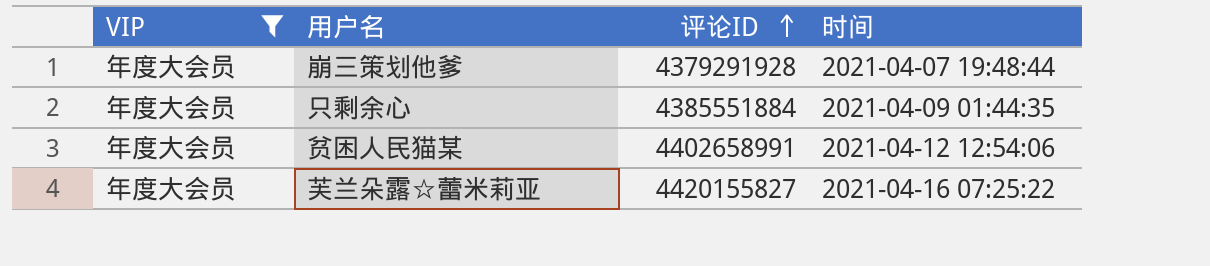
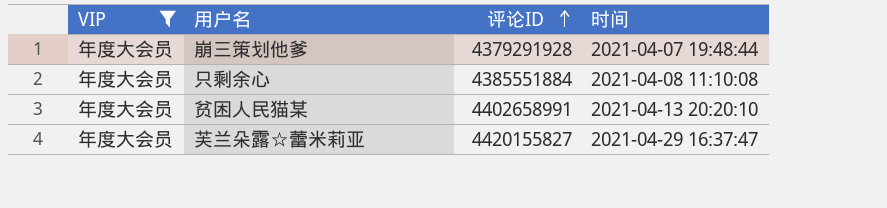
只剩余心 | 时间: 2021-04-09 01:44:35 -> 2021-04-08 11:10:08
贫困人民猫某 | 时间: 2021-04-12 12:54:06 -> 2021-04-13 20:20:10
芙兰朵露☆蕾米莉亚 | 时间: 2021-04-16 07:25:22 -> 2021-04-29 16:37:47

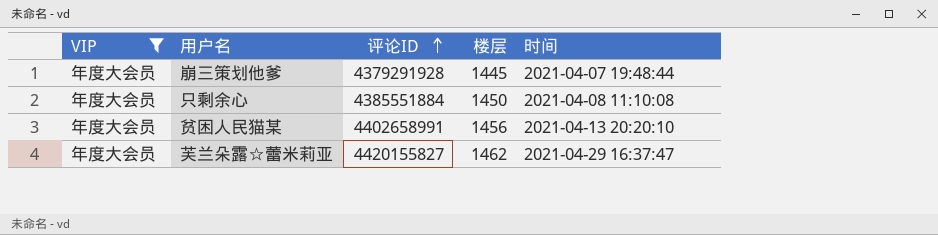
column 楼层 | position: none -> 4

